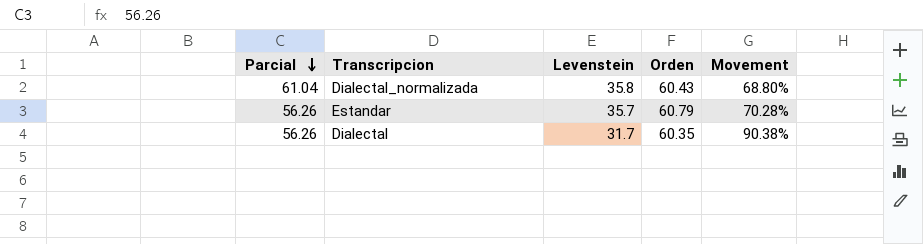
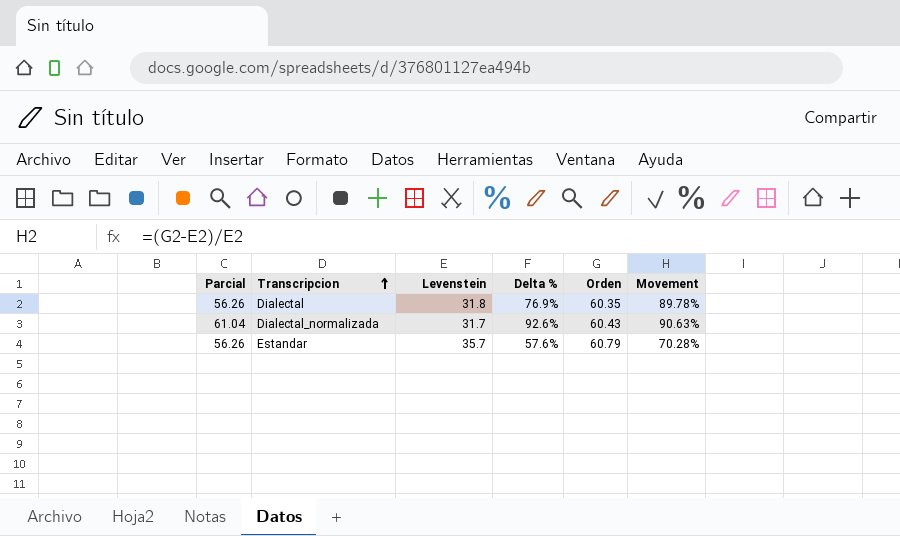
row order: Parcial descending -> Transcripcion ascending
column Delta % | formula: none -> ([Parcial] - [Levenstein]) / [Levenstein]
Dialectal | Levenstein: 31.7 -> 31.8
Dialectal | Movement: 90.38% -> 89.78%
Dialectal_normalizada | Levenstein: 35.8 -> 31.7
Dialectal_normalizada | Movement: 68.80% -> 90.63%

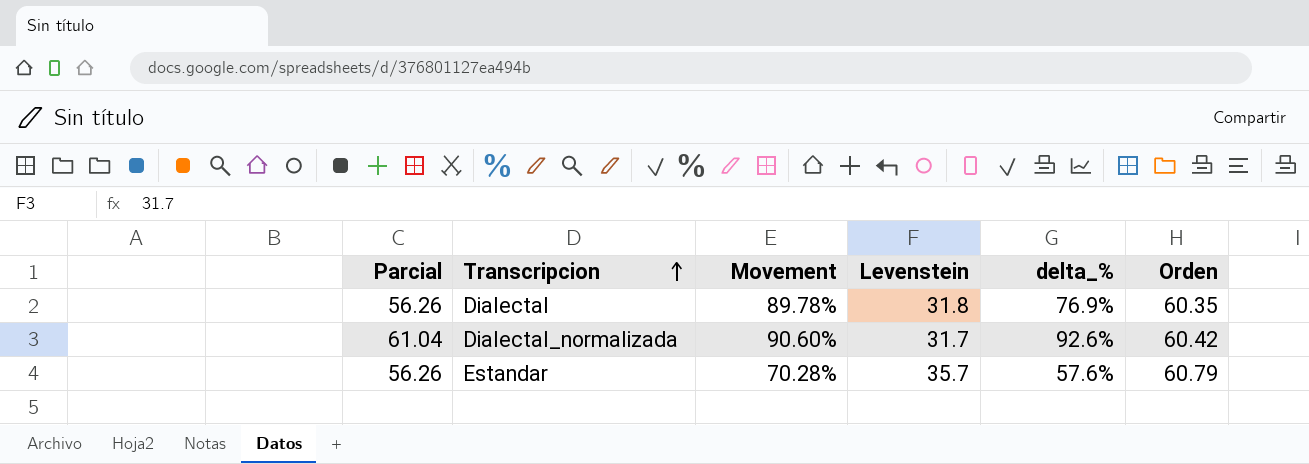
column Movement | position: 6 -> 3
column name: Delta % -> delta_%
Dialectal_normalizada | Movement: 90.63% -> 90.60%
Dialectal_normalizada | Orden: 60.43 -> 60.42

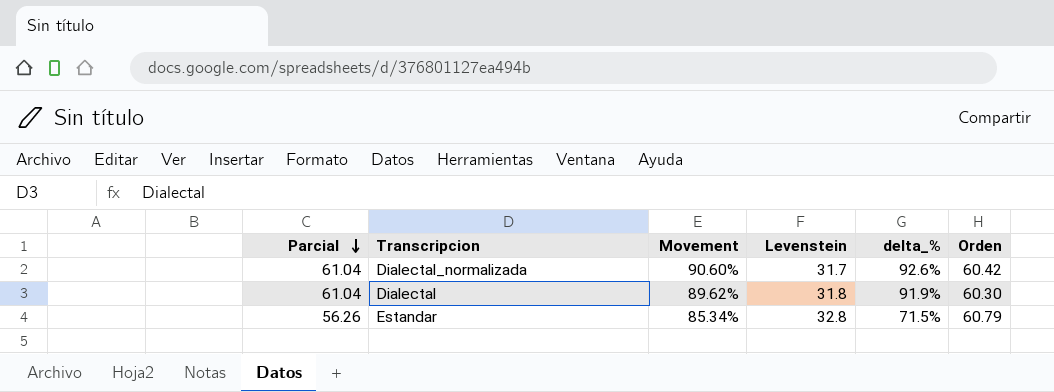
row order: Transcripcion ascending -> Parcial descending
Dialectal | Parcial: 56.26 -> 61.04
Dialectal | Movement: 89.78% -> 89.62%
Dialectal | delta_%: 76.9% -> 91.9%
Dialectal | Orden: 60.35 -> 60.30
Estandar | Movement: 70.28% -> 85.34%
Estandar | Levenstein: 35.7 -> 32.8
Estandar | delta_%: 57.6% -> 71.5%

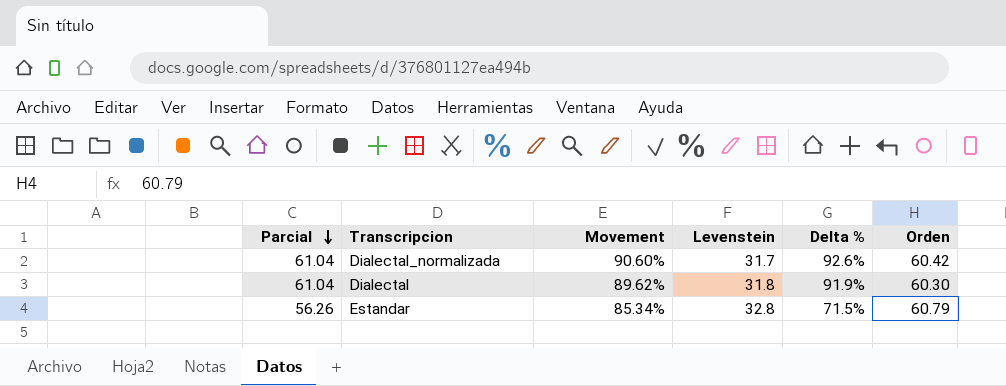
column name: delta_% -> Delta %

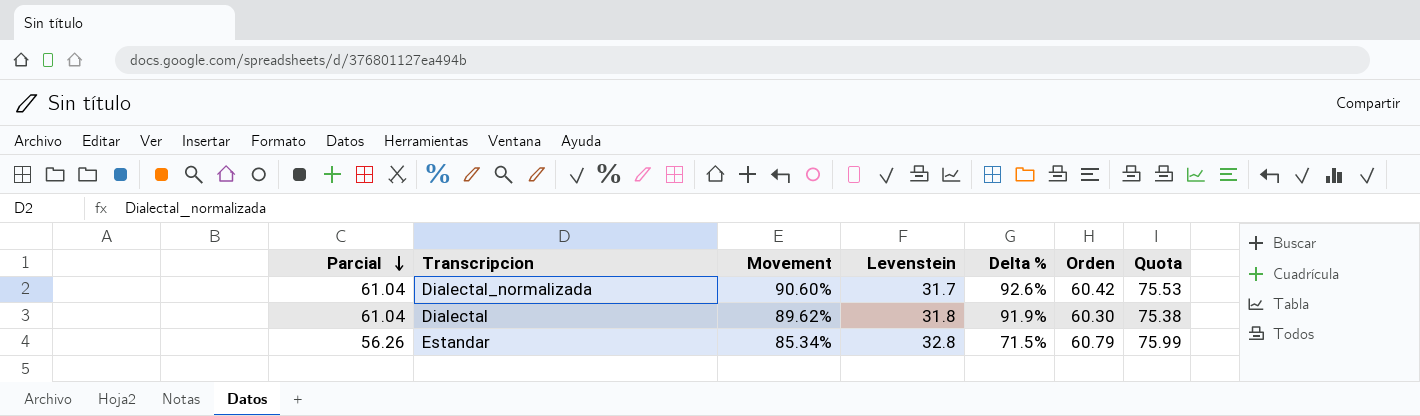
column Quota | formula: none -> [Orden] * 1.25

